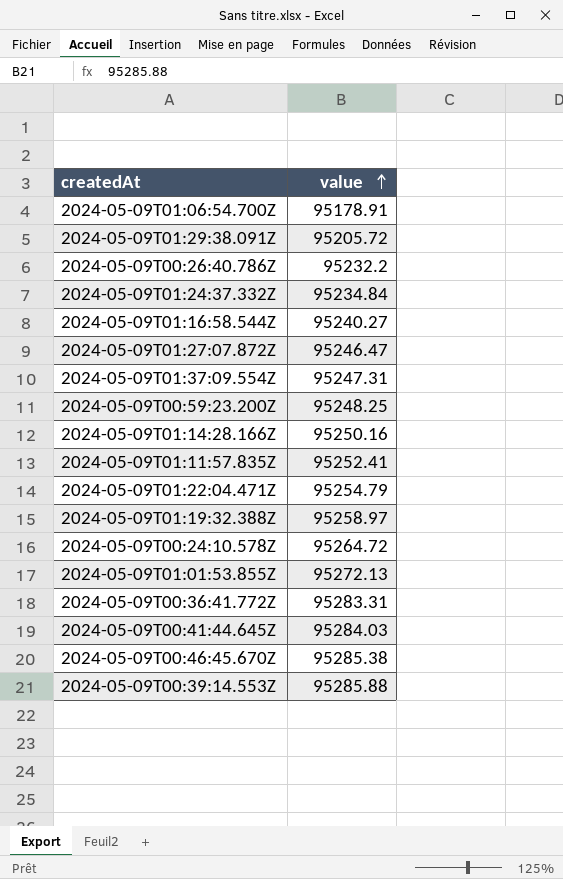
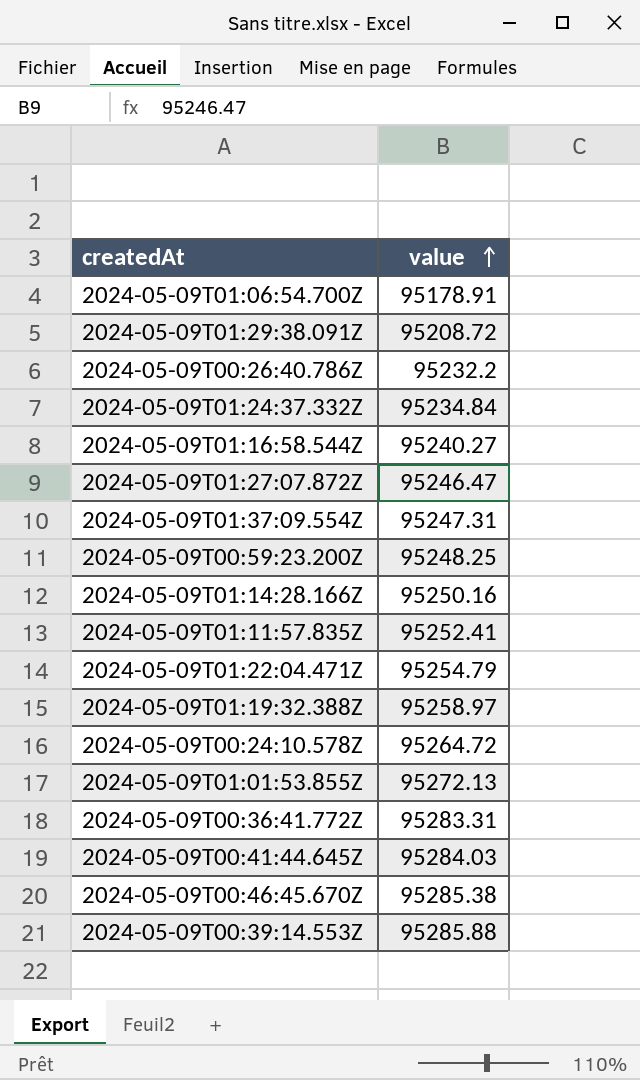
2024-05-09T01:29:38.091Z | value: 95205.72 -> 95208.72

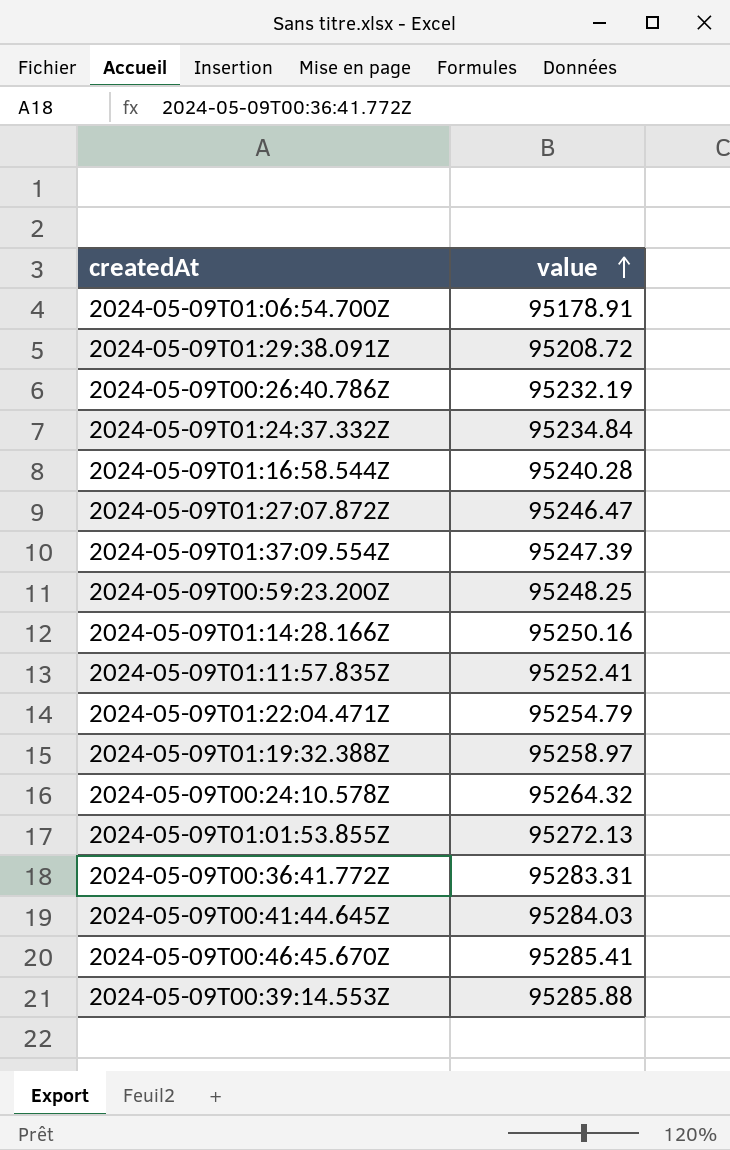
2024-05-09T00:26:40.786Z | value: 95232.2 -> 95232.19
2024-05-09T01:16:58.544Z | value: 95240.27 -> 95240.28
2024-05-09T01:37:09.554Z | value: 95247.31 -> 95247.39
2024-05-09T00:24:10.578Z | value: 95264.72 -> 95264.32
2024-05-09T00:46:45.670Z | value: 95285.38 -> 95285.41

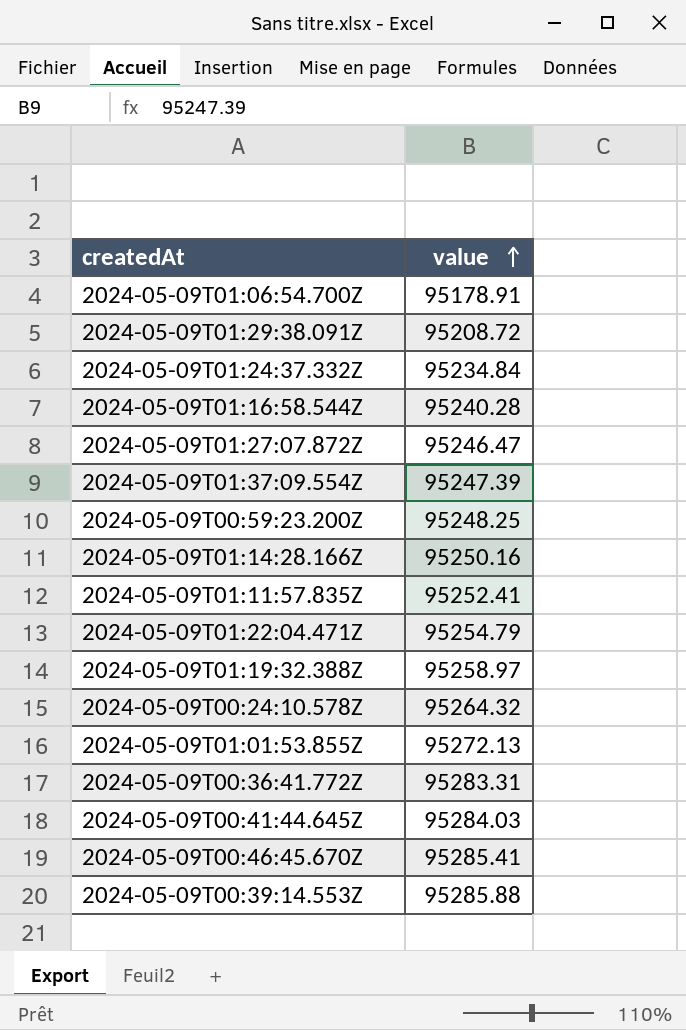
row 2024-05-09T00:26:40.786Z: 95232.19 -> none

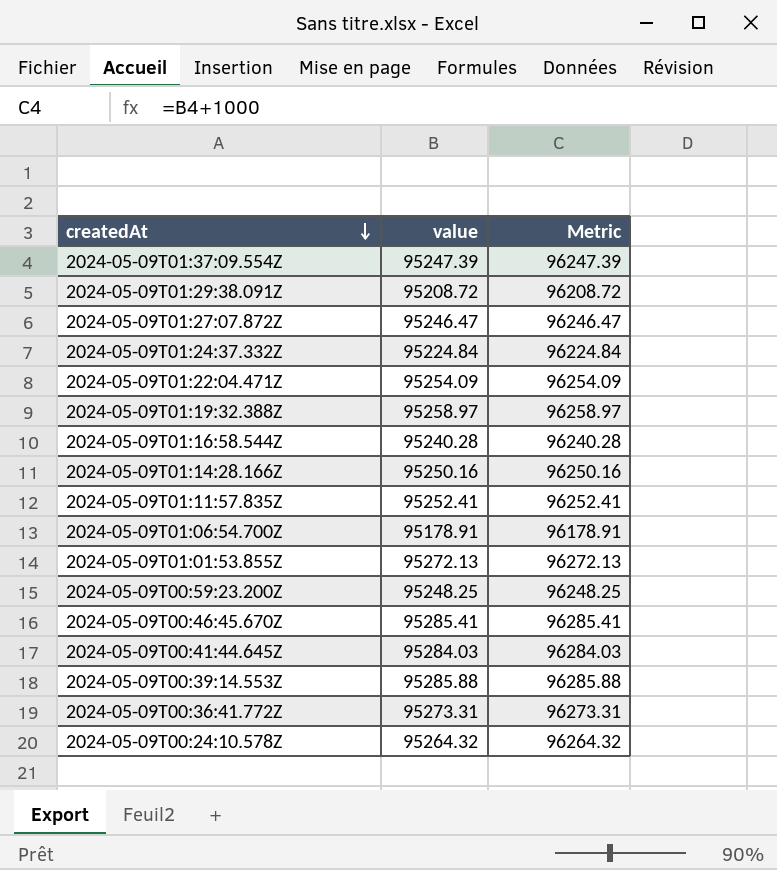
row order: value ascending -> createdAt descending
column Metric | formula: none -> [value] + 1000
2024-05-09T01:24:37.332Z | value: 95234.84 -> 95224.84
2024-05-09T01:22:04.471Z | value: 95254.79 -> 95254.09
2024-05-09T00:36:41.772Z | value: 95283.31 -> 95273.31

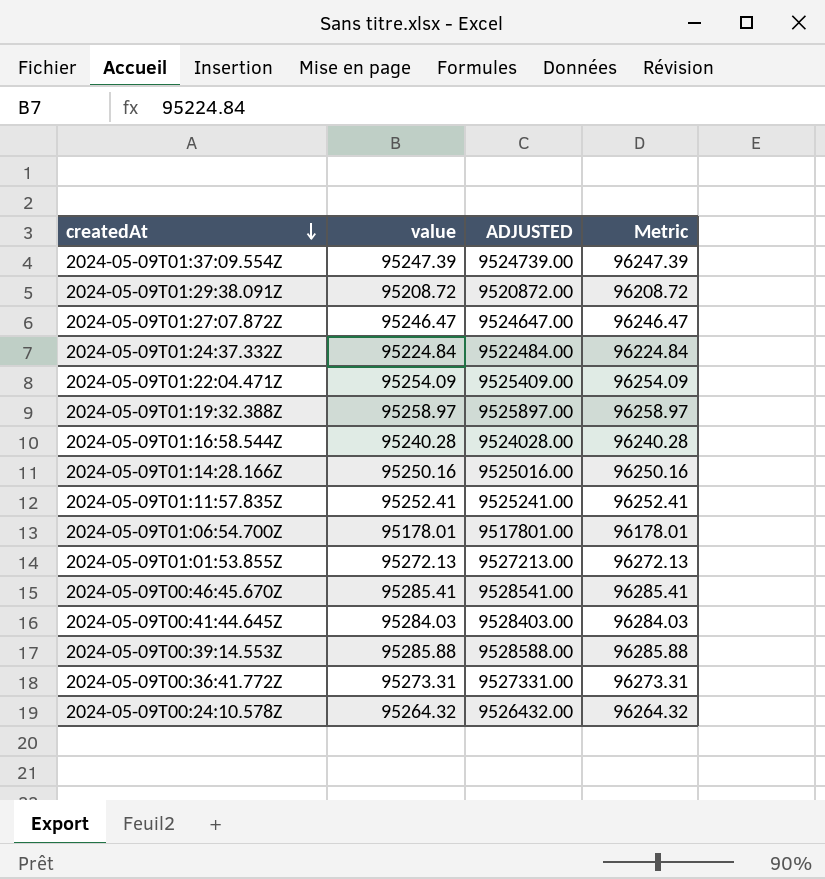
column ADJUSTED | formula: none -> [value] * 100
row 2024-05-09T00:59:23.200Z: 95248.25 | 96248.25 -> none
2024-05-09T01:06:54.700Z | value: 95178.91 -> 95178.01
2024-05-09T01:06:54.700Z | Metric: 96178.91 -> 96178.01

